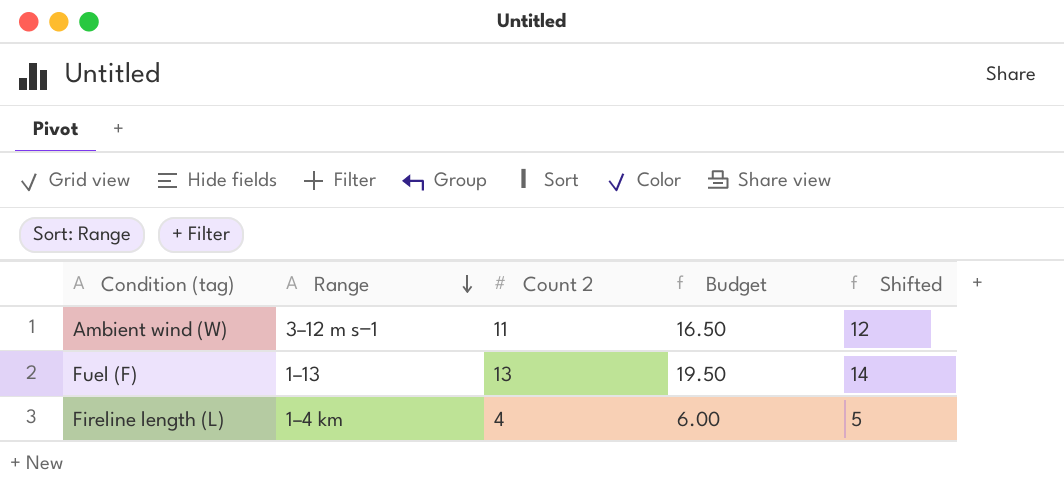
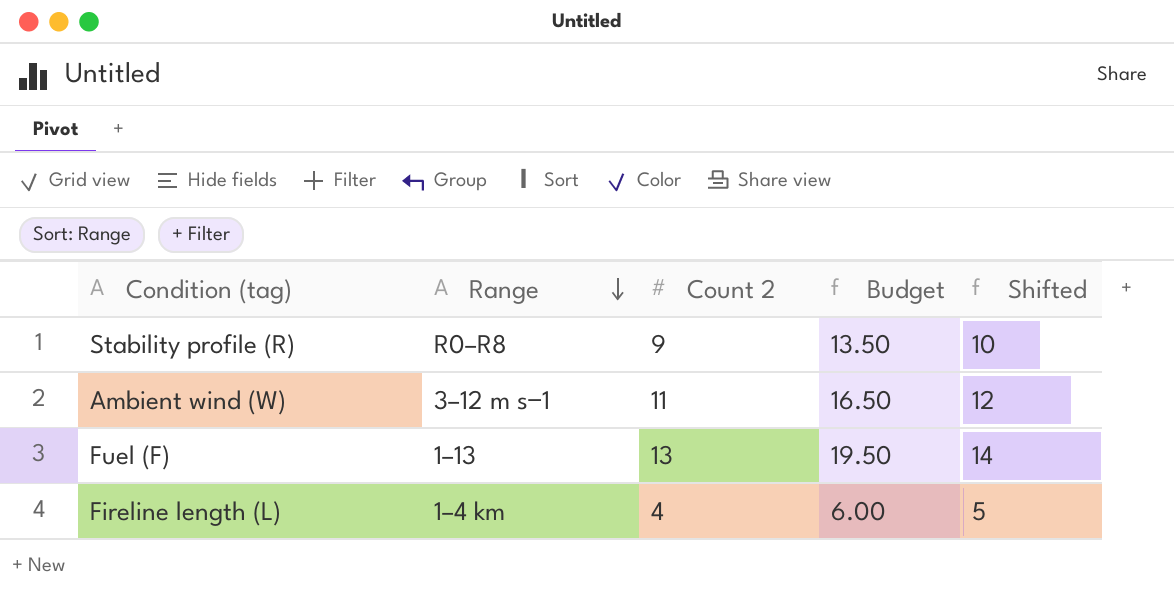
row Stability profile (R): none -> R0–R8 | 9 | 13.50 | 10

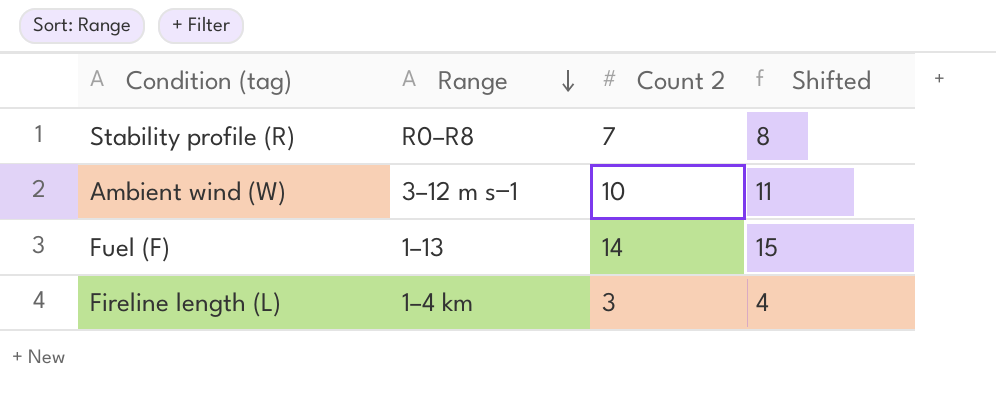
column Budget | formula: [Count 2] * 1.5 -> none
Stability profile (R) | Count 2: 9 -> 7
Stability profile (R) | Shifted: 10 -> 8
Ambient wind (W) | Count 2: 11 -> 10
Ambient wind (W) | Shifted: 12 -> 11
Fuel (F) | Count 2: 13 -> 14
Fuel (F) | Shifted: 14 -> 15
Fireline length (L) | Count 2: 4 -> 3
Fireline length (L) | Shifted: 5 -> 4

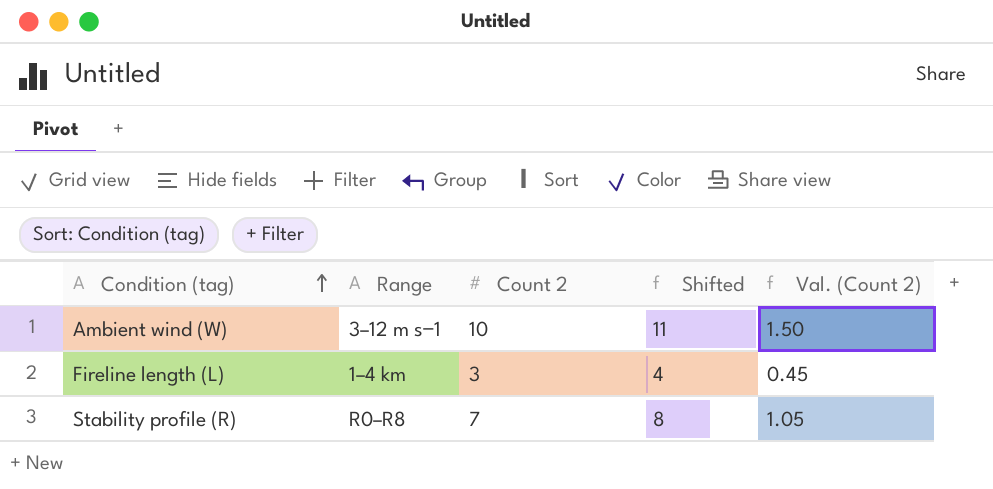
row order: Range descending -> Condition (tag) ascending
column Val. (Count 2) | formula: none -> [Count 2] * 0.15
row Fuel (F): 1–13 | 14 | 15 -> none

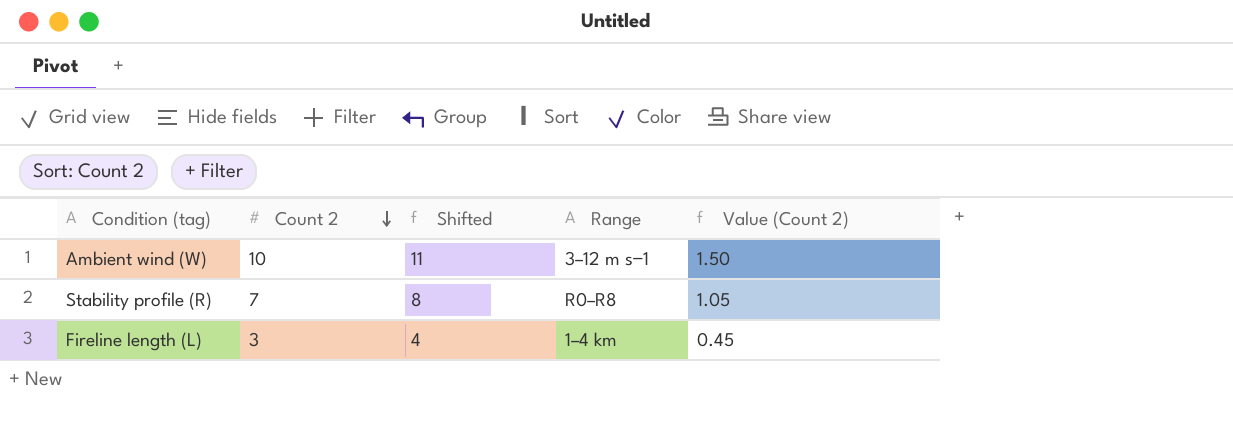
row order: Condition (tag) ascending -> Count 2 descending
column Range | position: 2 -> 4
column name: Val. (Count 2) -> Value (Count 2)

